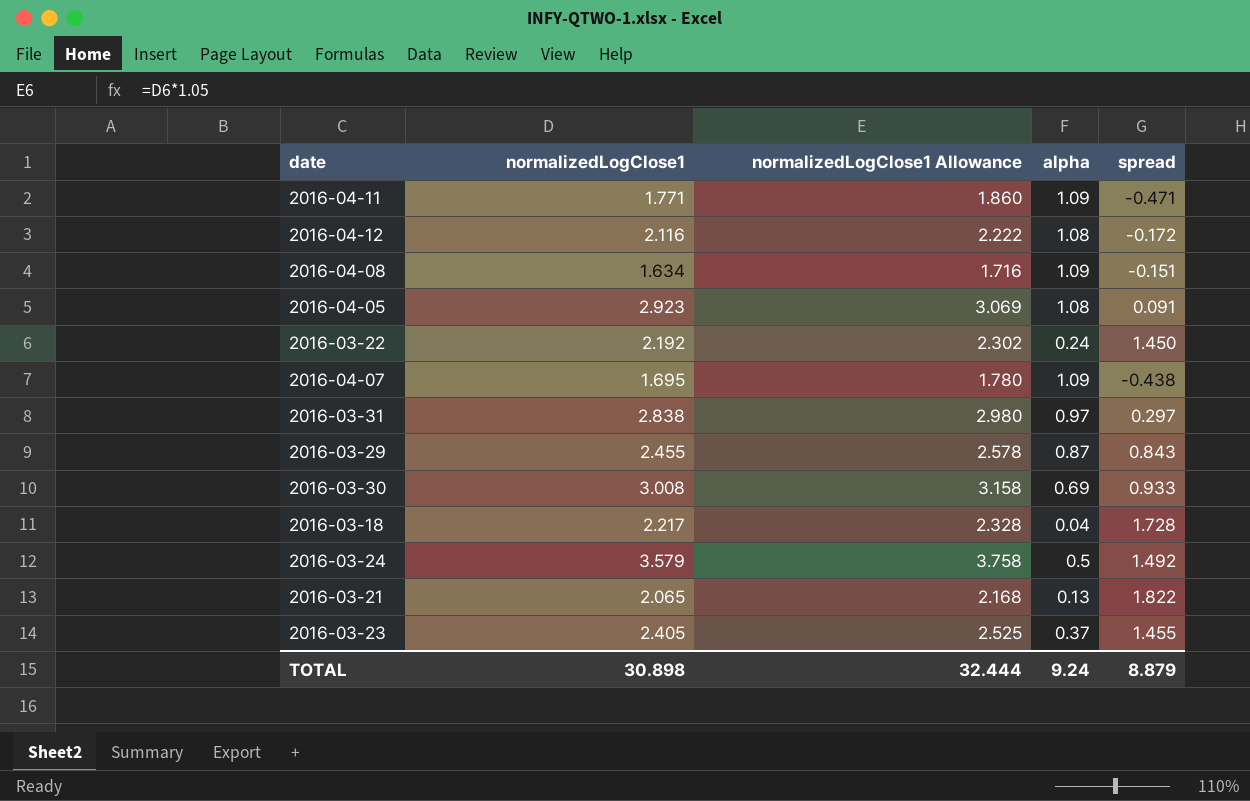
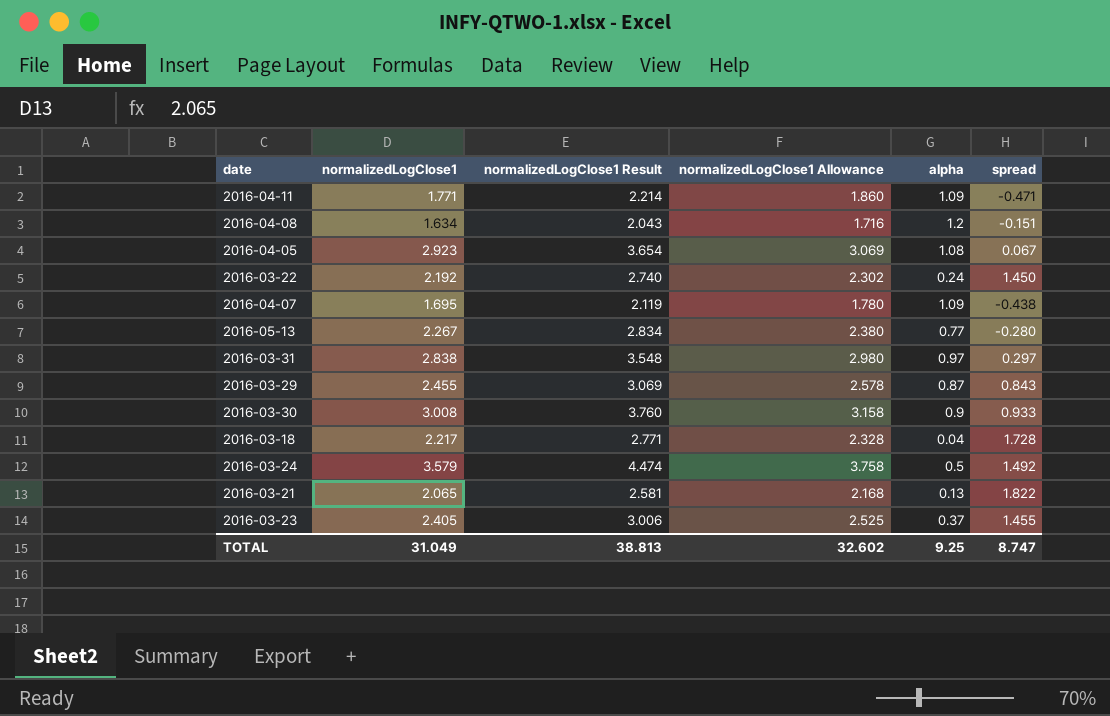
column normalizedLogClose1 Result | formula: none -> [normalizedLogClose1] * 1.25
row 2016-04-12: 2.116 | 2.222 | 1.08 | -0.172 -> none
2016-04-08 | alpha: 1.09 -> 1.2
2016-04-05 | spread: 0.091 -> 0.067
row 2016-05-13: none -> 2.267 | 2.834 | 2.380 | 0.77 | -0.280
2016-03-30 | alpha: 0.69 -> 0.9
TOTAL | normalizedLogClose1: 30.898 -> 31.049
TOTAL | normalizedLogClose1 Allowance: 32.444 -> 32.602
TOTAL | alpha: 9.24 -> 9.25
TOTAL | spread: 8.879 -> 8.747

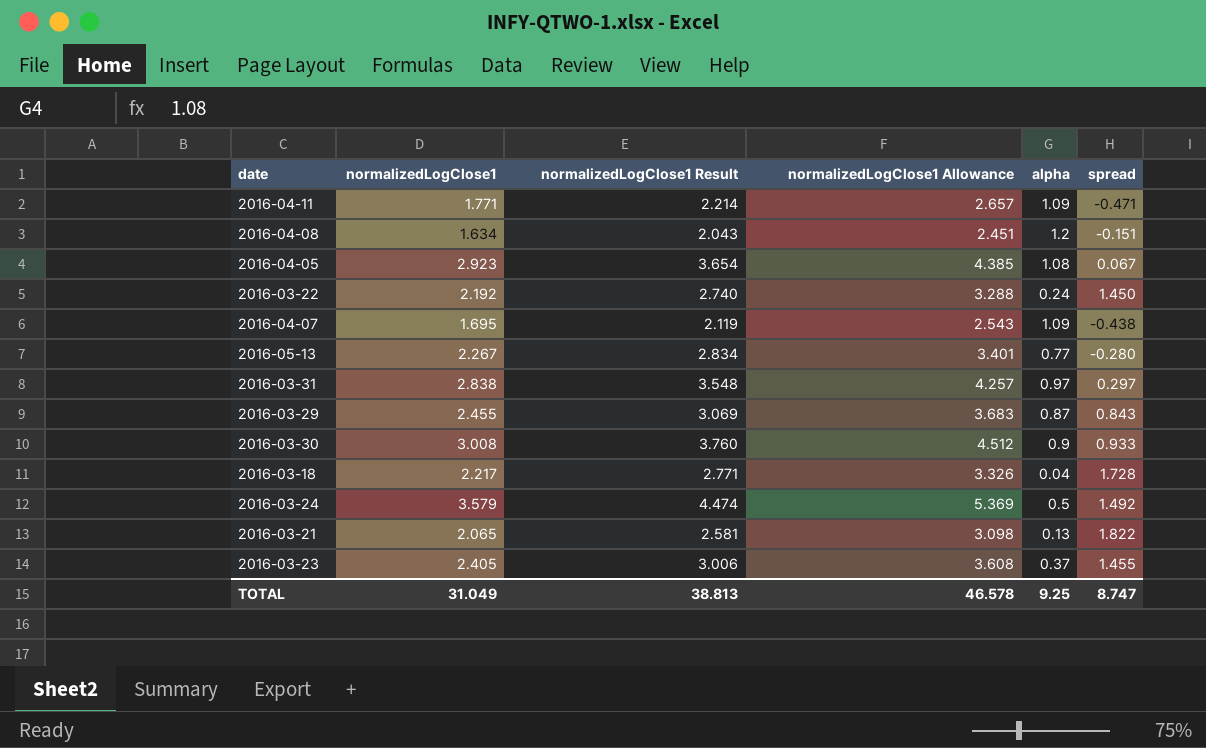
column normalizedLogClose1 Allowance | formula: [normalizedLogClose1] * 1.05 -> [normalizedLogClose1] * 1.5
TOTAL | normalizedLogClose1 Allowance: 32.602 -> 46.578

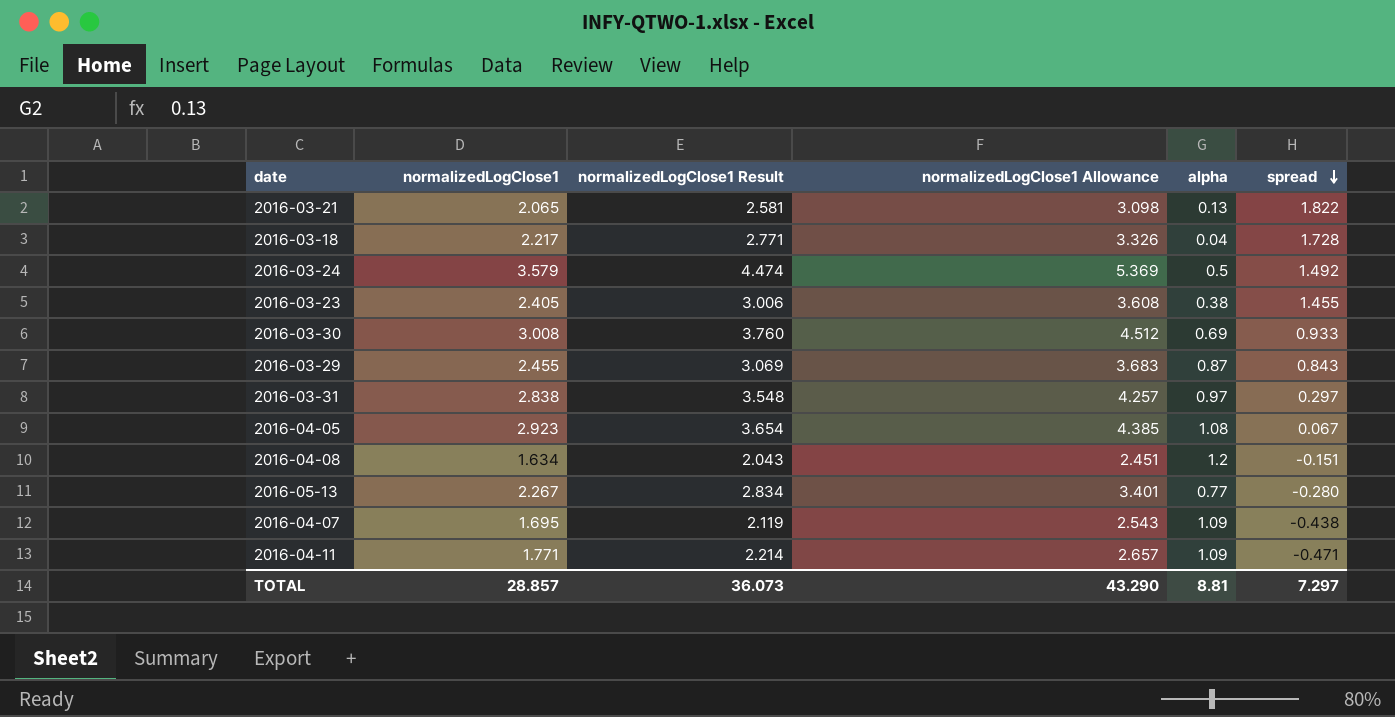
row order: none -> spread descending
row 2016-03-22: 2.192 | 2.740 | 3.288 | 0.24 | 1.450 -> none
2016-03-23 | alpha: 0.37 -> 0.38
2016-03-30 | alpha: 0.9 -> 0.69
TOTAL | normalizedLogClose1: 31.049 -> 28.857
TOTAL | normalizedLogClose1 Result: 38.813 -> 36.073
TOTAL | normalizedLogClose1 Allowance: 46.578 -> 43.290
TOTAL | alpha: 9.25 -> 8.81
TOTAL | spread: 8.747 -> 7.297

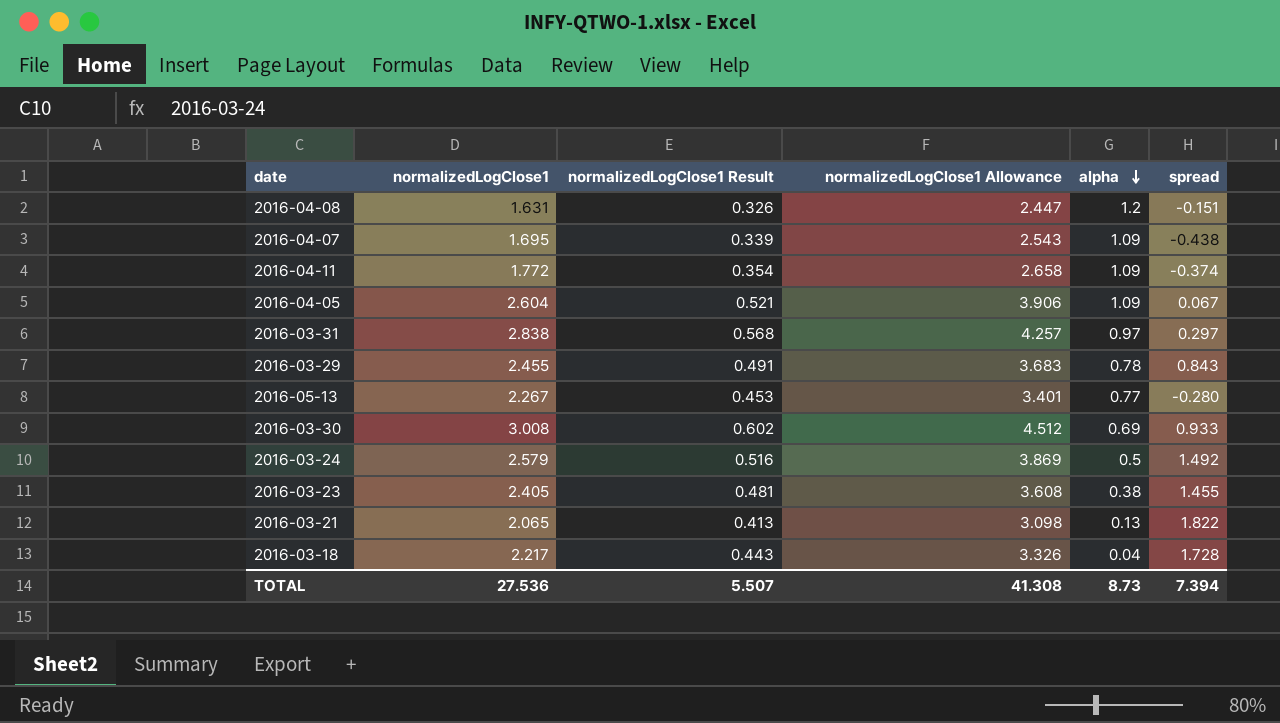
row order: spread descending -> alpha descending
column normalizedLogClose1 Result | formula: [normalizedLogClose1] * 1.25 -> [normalizedLogClose1] * 0.2
2016-04-08 | normalizedLogClose1: 1.634 -> 1.631
2016-04-08 | normalizedLogClose1 Allowance: 2.451 -> 2.447
2016-04-11 | normalizedLogClose1: 1.771 -> 1.772
2016-04-11 | normalizedLogClose1 Allowance: 2.657 -> 2.658
2016-04-11 | spread: -0.471 -> -0.374
2016-04-05 | normalizedLogClose1: 2.923 -> 2.604
2016-04-05 | normalizedLogClose1 Allowance: 4.385 -> 3.906
2016-04-05 | alpha: 1.08 -> 1.09
2016-03-29 | alpha: 0.87 -> 0.78
2016-03-24 | normalizedLogClose1: 3.579 -> 2.579
2016-03-24 | normalizedLogClose1 Allowance: 5.369 -> 3.869
TOTAL | normalizedLogClose1: 28.857 -> 27.536
TOTAL | normalizedLogClose1 Result: 36.073 -> 5.507
TOTAL | normalizedLogClose1 Allowance: 43.290 -> 41.308
TOTAL | alpha: 8.81 -> 8.73
TOTAL | spread: 7.297 -> 7.394

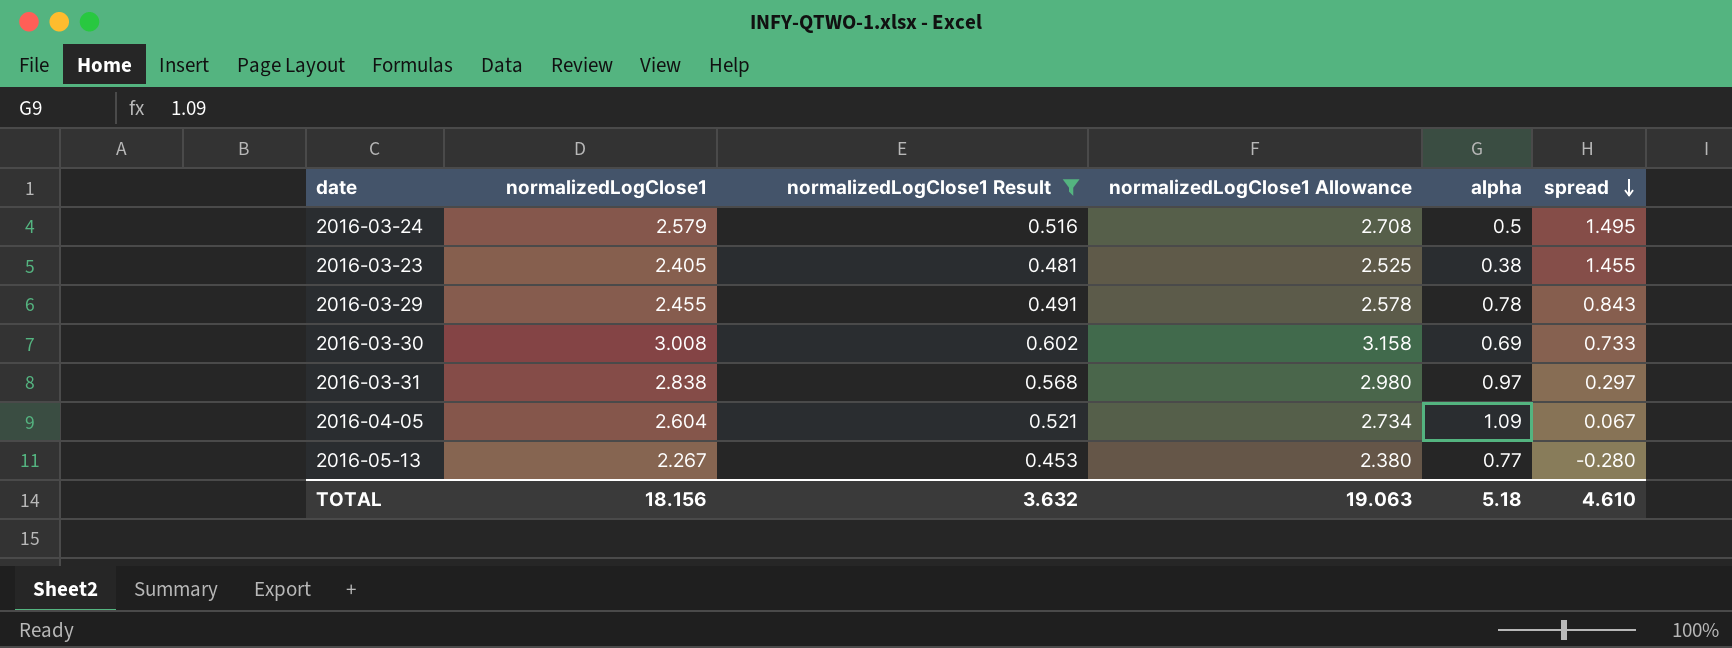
filter: none -> normalizedLogClose1 Result >= 0.453
row order: alpha descending -> spread descending
column normalizedLogClose1 Allowance | formula: [normalizedLogClose1] * 1.5 -> [normalizedLogClose1] * 1.05
2016-03-24 | spread: 1.492 -> 1.495
2016-03-30 | spread: 0.933 -> 0.733
TOTAL | normalizedLogClose1: 27.536 -> 18.156
TOTAL | normalizedLogClose1 Result: 5.507 -> 3.632
TOTAL | normalizedLogClose1 Allowance: 41.308 -> 19.063
TOTAL | alpha: 8.73 -> 5.18
TOTAL | spread: 7.394 -> 4.610

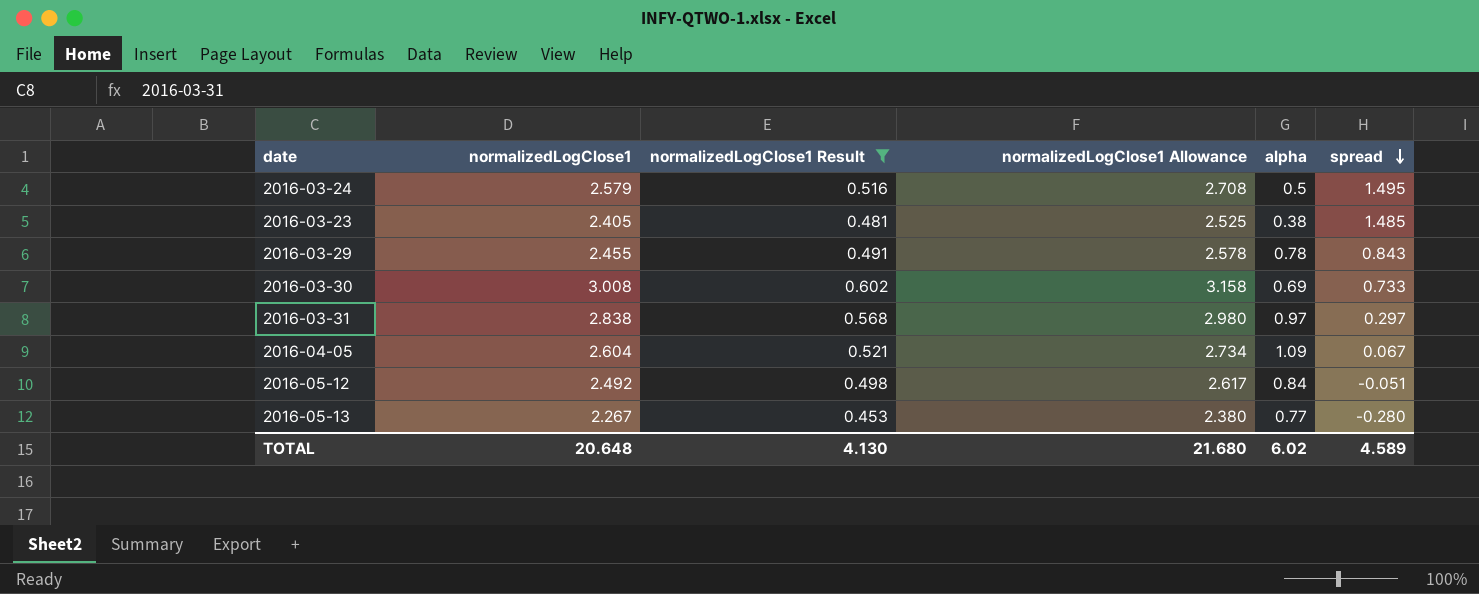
2016-03-23 | spread: 1.455 -> 1.485
row 2016-05-12: none -> 2.492 | 0.498 | 2.617 | 0.84 | -0.051
TOTAL | normalizedLogClose1: 18.156 -> 20.648
TOTAL | normalizedLogClose1 Result: 3.632 -> 4.130
TOTAL | normalizedLogClose1 Allowance: 19.063 -> 21.680
TOTAL | alpha: 5.18 -> 6.02
TOTAL | spread: 4.610 -> 4.589

